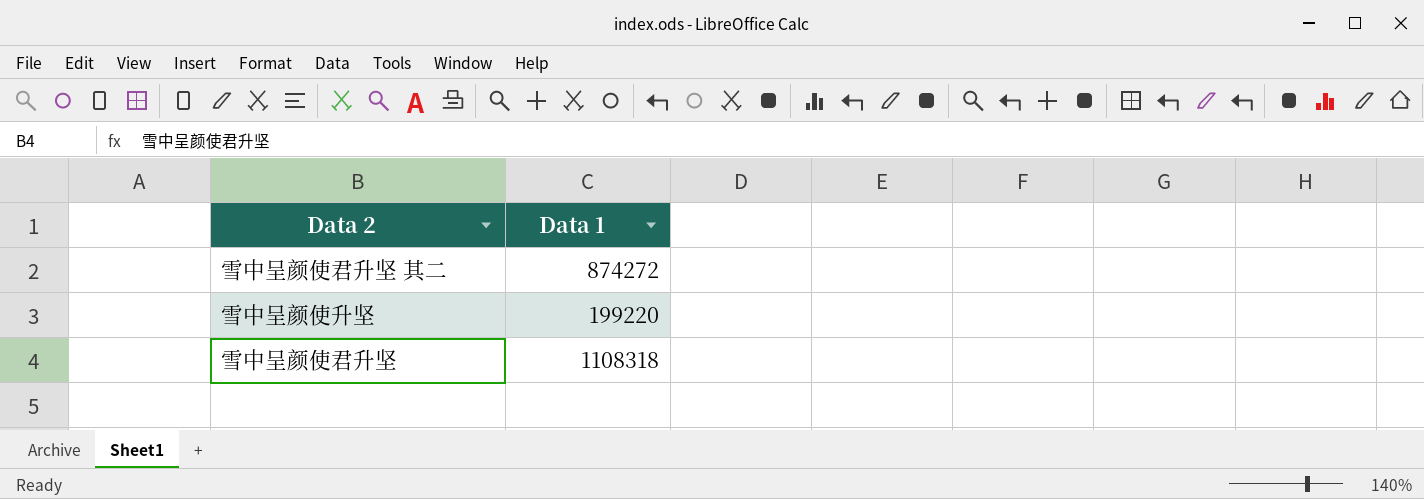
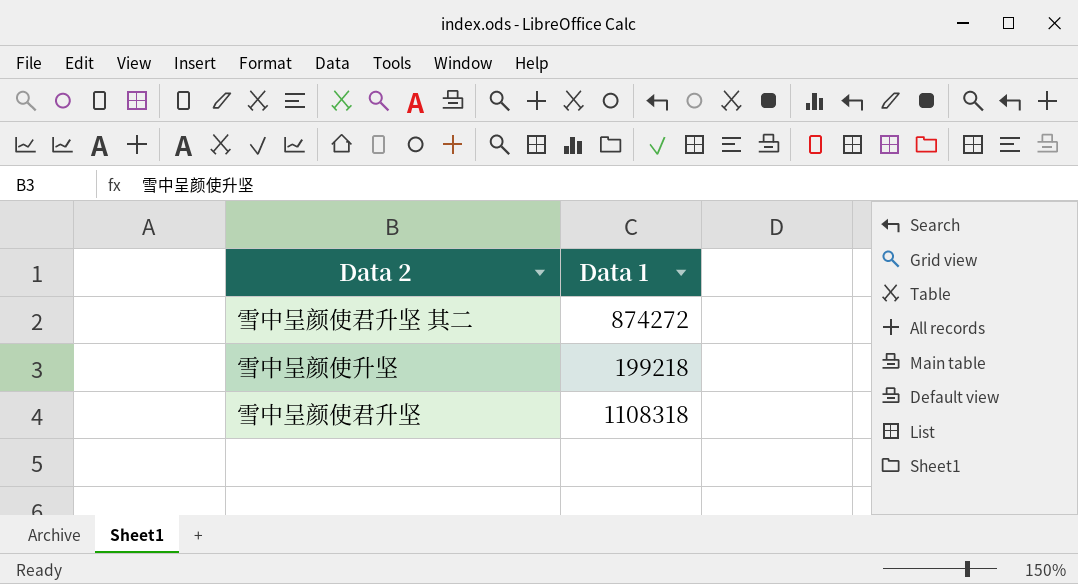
雪中呈颜使升坚 | Data 1: 199220 -> 199218

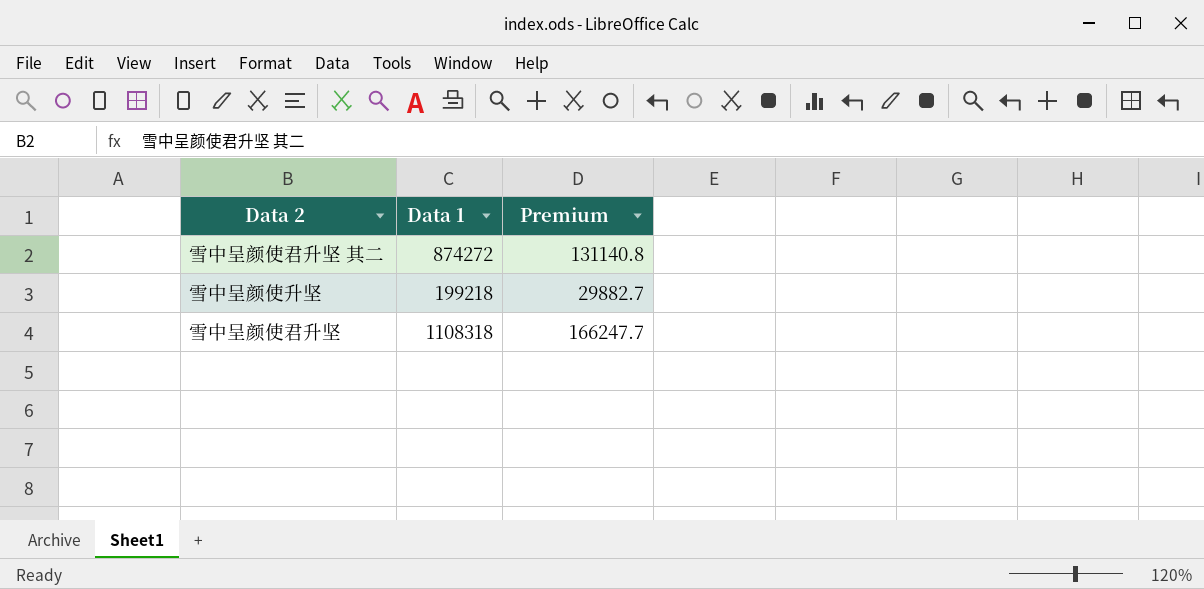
column Premium | formula: none -> [Data 1] * 0.15

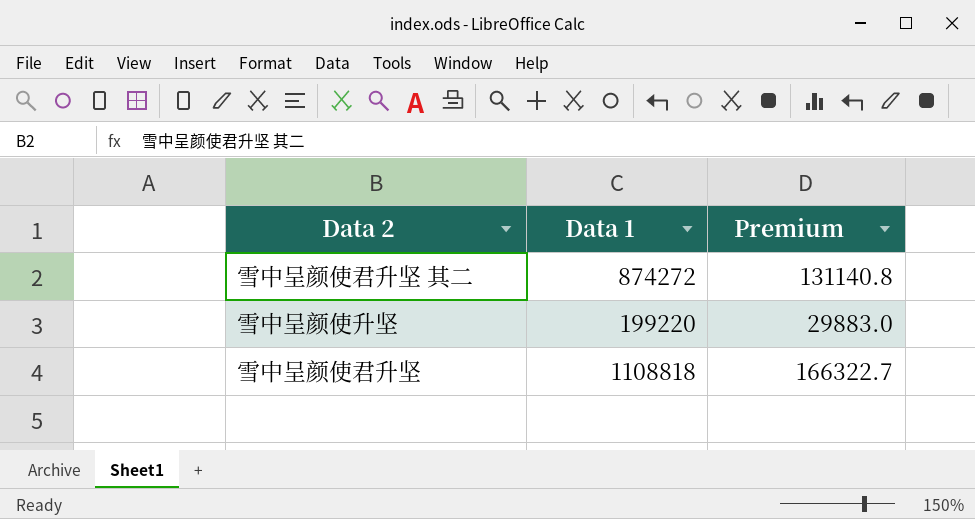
雪中呈颜使升坚 | Data 1: 199218 -> 199220
雪中呈颜使升坚 | Premium: 29882.7 -> 29883.0
雪中呈颜使君升坚 | Data 1: 1108318 -> 1108818
雪中呈颜使君升坚 | Premium: 166247.7 -> 166322.7

